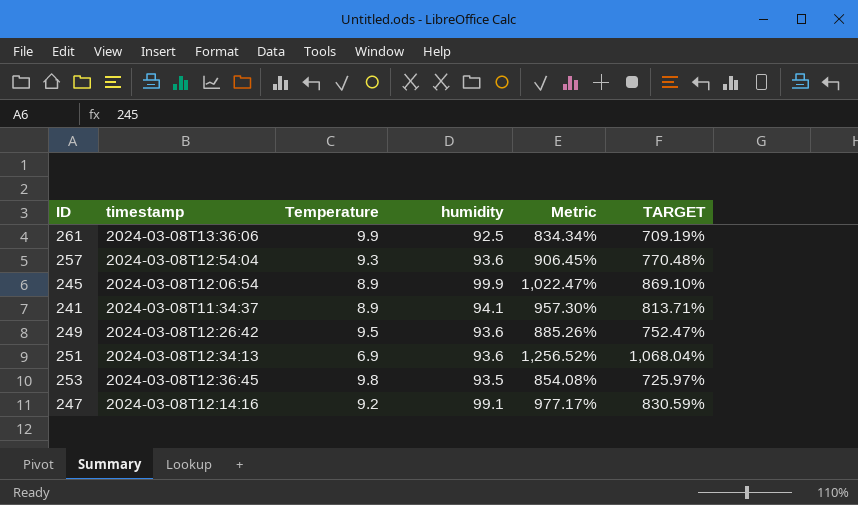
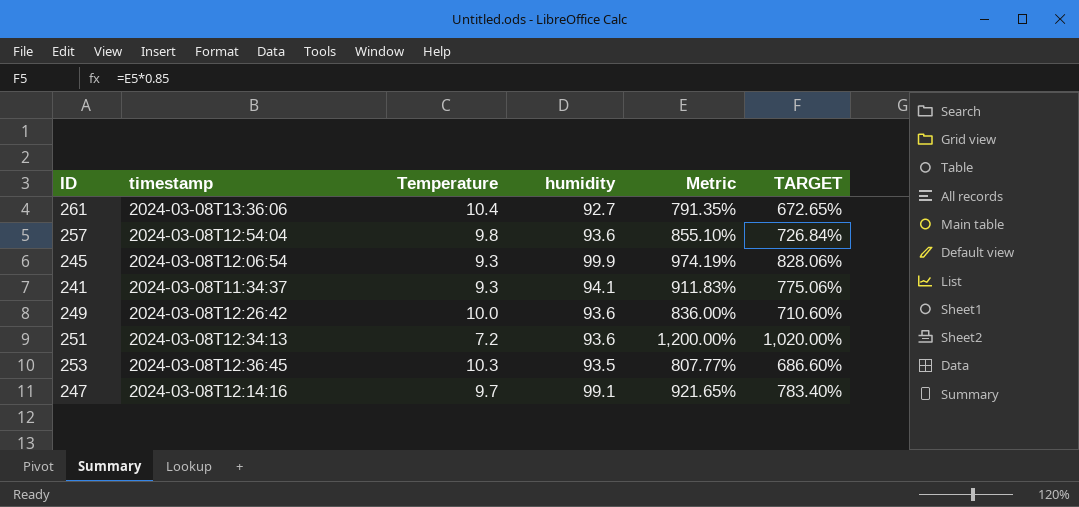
261 | Temperature: 9.9 -> 10.4
261 | humidity: 92.5 -> 92.7
261 | Metric: 834.34% -> 791.35%
261 | TARGET: 709.19% -> 672.65%
257 | Temperature: 9.3 -> 9.8
257 | Metric: 906.45% -> 855.10%
257 | TARGET: 770.48% -> 726.84%
245 | Temperature: 8.9 -> 9.3
245 | Metric: 1,022.47% -> 974.19%
245 | TARGET: 869.10% -> 828.06%
241 | Temperature: 8.9 -> 9.3
241 | Metric: 957.30% -> 911.83%
241 | TARGET: 813.71% -> 775.06%
249 | Temperature: 9.5 -> 10.0
249 | Metric: 885.26% -> 836.00%
249 | TARGET: 752.47% -> 710.60%
251 | Temperature: 6.9 -> 7.2
251 | Metric: 1,256.52% -> 1,200.00%
251 | TARGET: 1,068.04% -> 1,020.00%
253 | Temperature: 9.8 -> 10.3
253 | Metric: 854.08% -> 807.77%
253 | TARGET: 725.97% -> 686.60%
247 | Temperature: 9.2 -> 9.7
247 | Metric: 977.17% -> 921.65%
247 | TARGET: 830.59% -> 783.40%

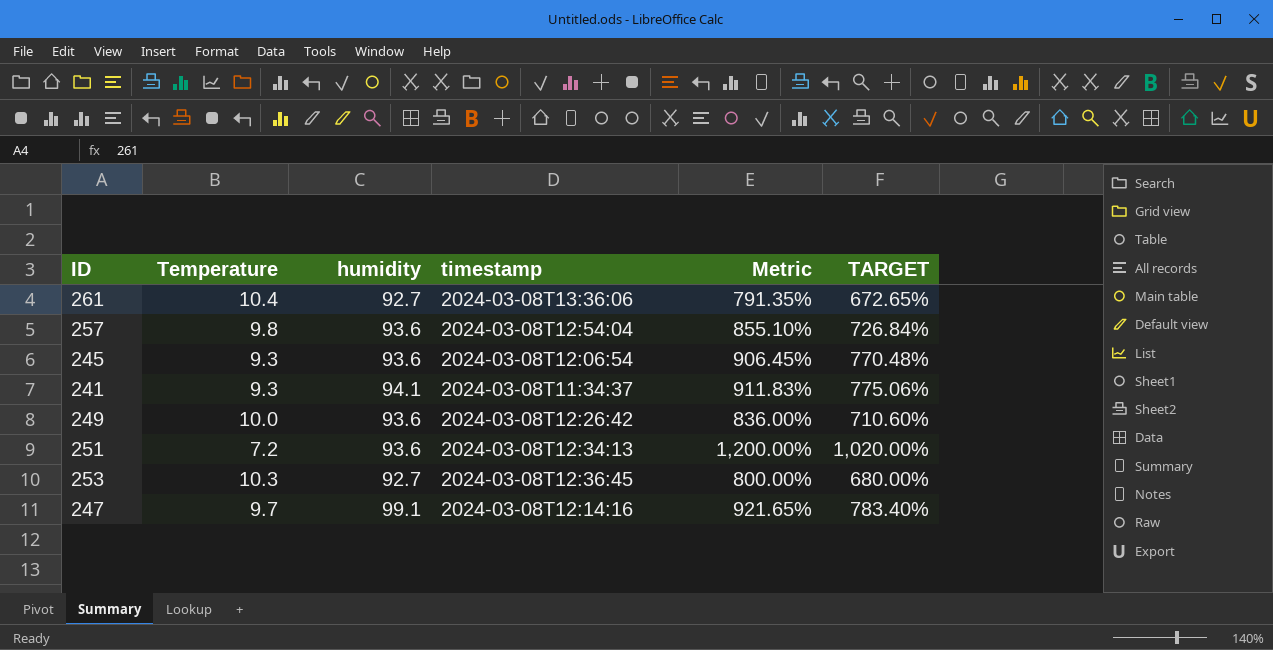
column timestamp | position: 2 -> 4
245 | humidity: 99.9 -> 93.6
245 | Metric: 974.19% -> 906.45%
245 | TARGET: 828.06% -> 770.48%
253 | humidity: 93.5 -> 92.7
253 | Metric: 807.77% -> 800.00%
253 | TARGET: 686.60% -> 680.00%

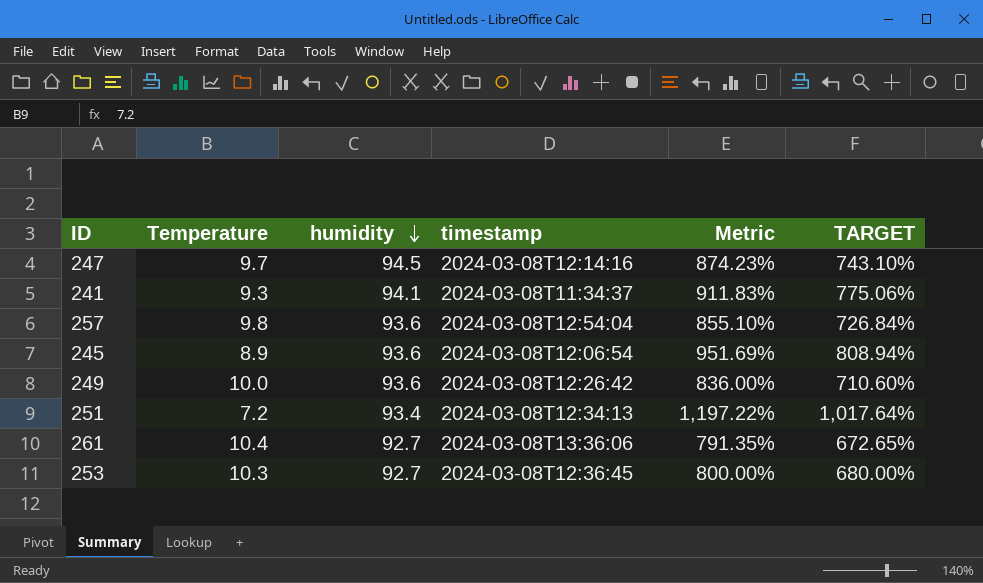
row order: none -> humidity descending
247 | humidity: 99.1 -> 94.5
247 | Metric: 921.65% -> 874.23%
247 | TARGET: 783.40% -> 743.10%
245 | Temperature: 9.3 -> 8.9
245 | Metric: 906.45% -> 951.69%
245 | TARGET: 770.48% -> 808.94%
251 | humidity: 93.6 -> 93.4
251 | Metric: 1,200.00% -> 1,197.22%
251 | TARGET: 1,020.00% -> 1,017.64%

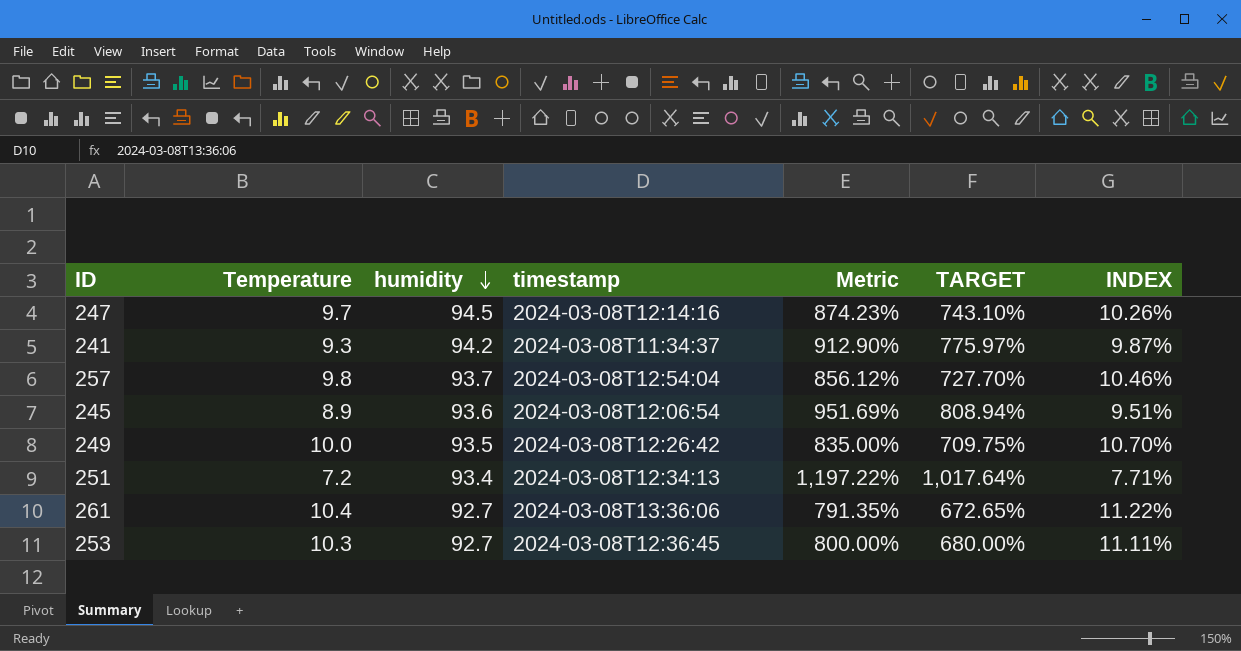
column INDEX | formula: none -> [Temperature] / [humidity]
241 | humidity: 94.1 -> 94.2
241 | Metric: 911.83% -> 912.90%
241 | TARGET: 775.06% -> 775.97%
257 | humidity: 93.6 -> 93.7
257 | Metric: 855.10% -> 856.12%
257 | TARGET: 726.84% -> 727.70%
249 | humidity: 93.6 -> 93.5
249 | Metric: 836.00% -> 835.00%
249 | TARGET: 710.60% -> 709.75%

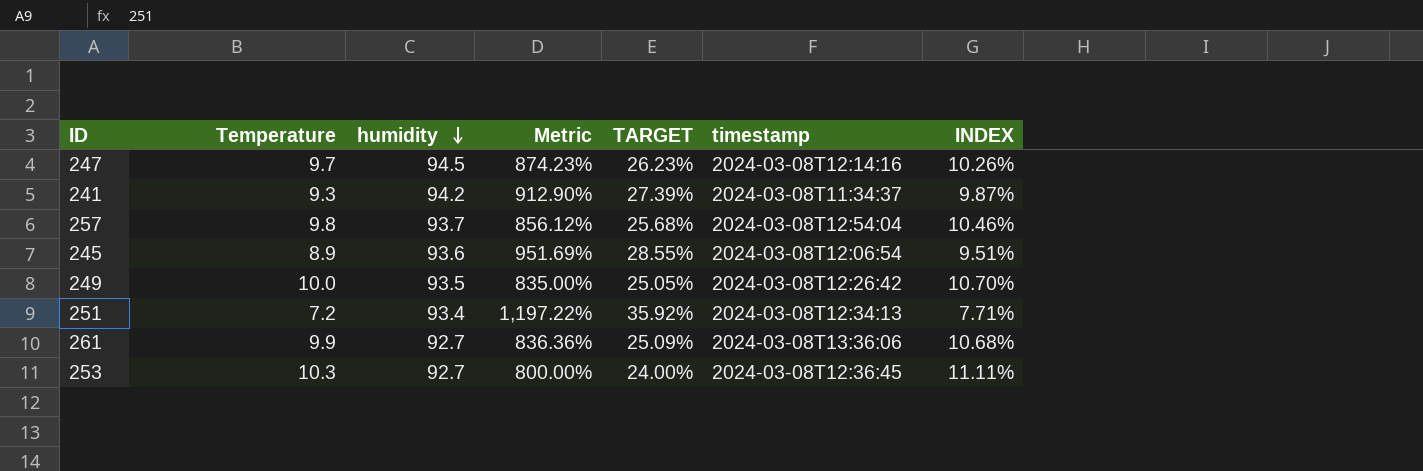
column TARGET | formula: [Metric] * 0.85 -> [Metric] * 0.03
column timestamp | position: 4 -> 6
261 | Temperature: 10.4 -> 9.9
261 | Metric: 791.35% -> 836.36%
261 | INDEX: 11.22% -> 10.68%

